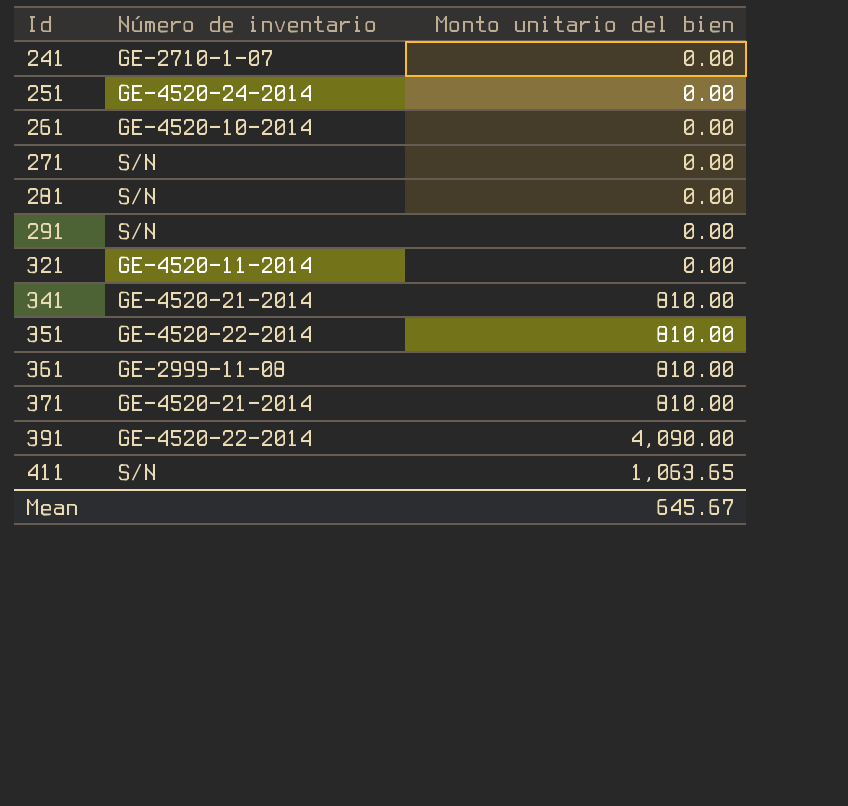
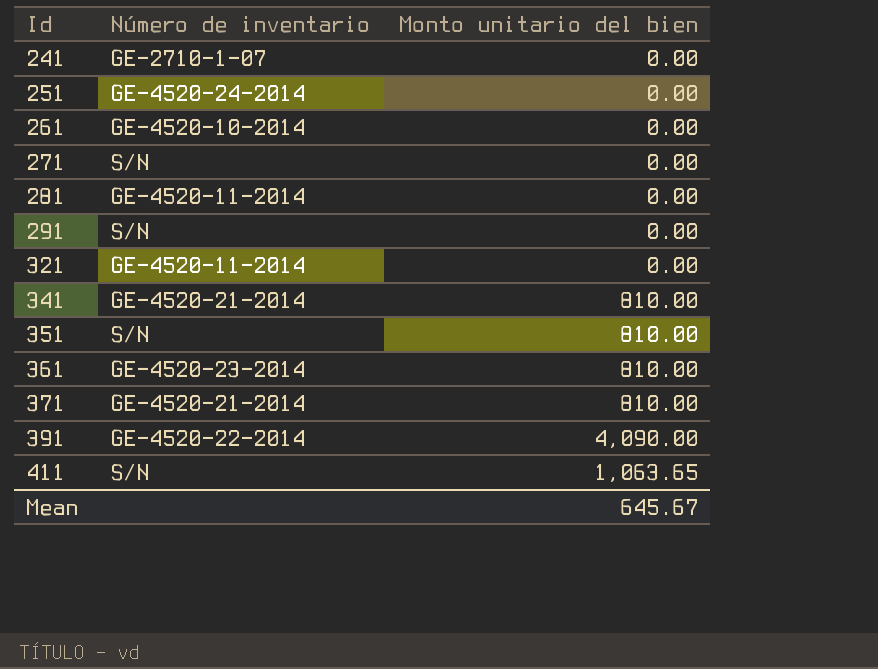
281 | Número de inventario: S/N -> GE-4520-11-2014
351 | Número de inventario: GE-4520-22-2014 -> S/N
361 | Número de inventario: GE-2999-11-08 -> GE-4520-23-2014

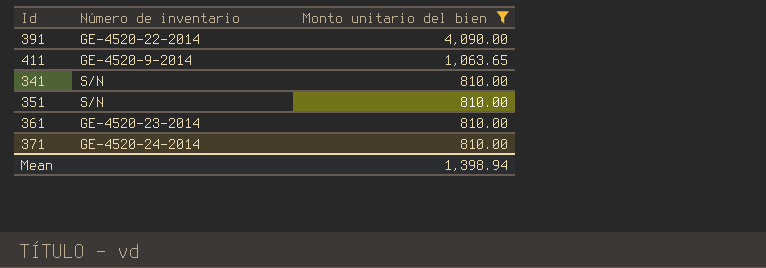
filter: none -> Monto unitario del bien != 0.00
row order: Id ascending -> Monto unitario del bien descending
411 | Número de inventario: S/N -> GE-4520-9-2014
341 | Número de inventario: GE-4520-21-2014 -> S/N
371 | Número de inventario: GE-4520-21-2014 -> GE-4520-24-2014
Mean | Monto unitario del bien: 645.67 -> 1,398.94

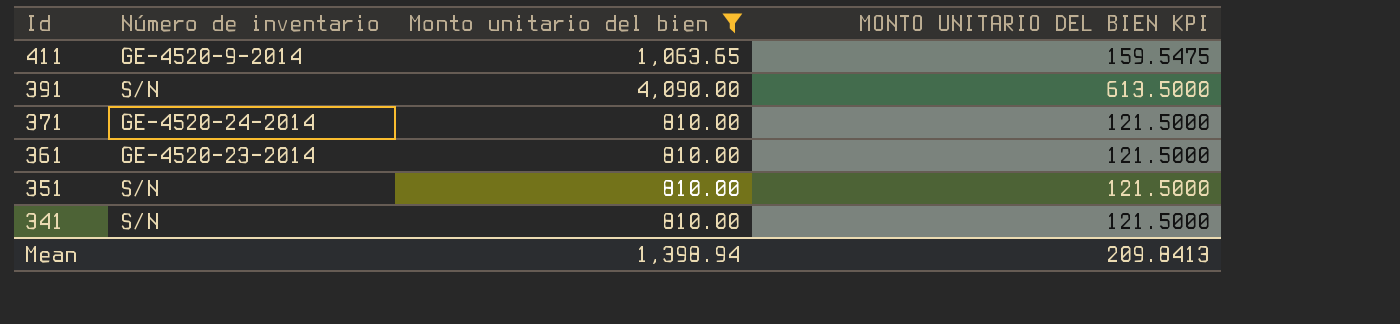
row order: Monto unitario del bien descending -> Id descending
column MONTO UNITARIO DEL BIEN KPI | formula: none -> [Monto unitario del bien] * 0.15
391 | Número de inventario: GE-4520-22-2014 -> S/N

